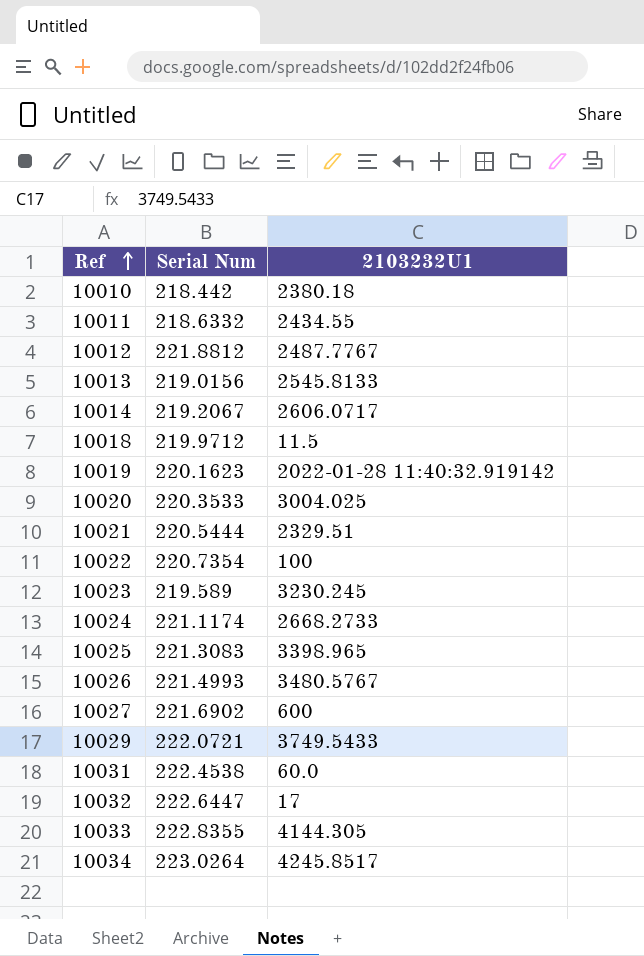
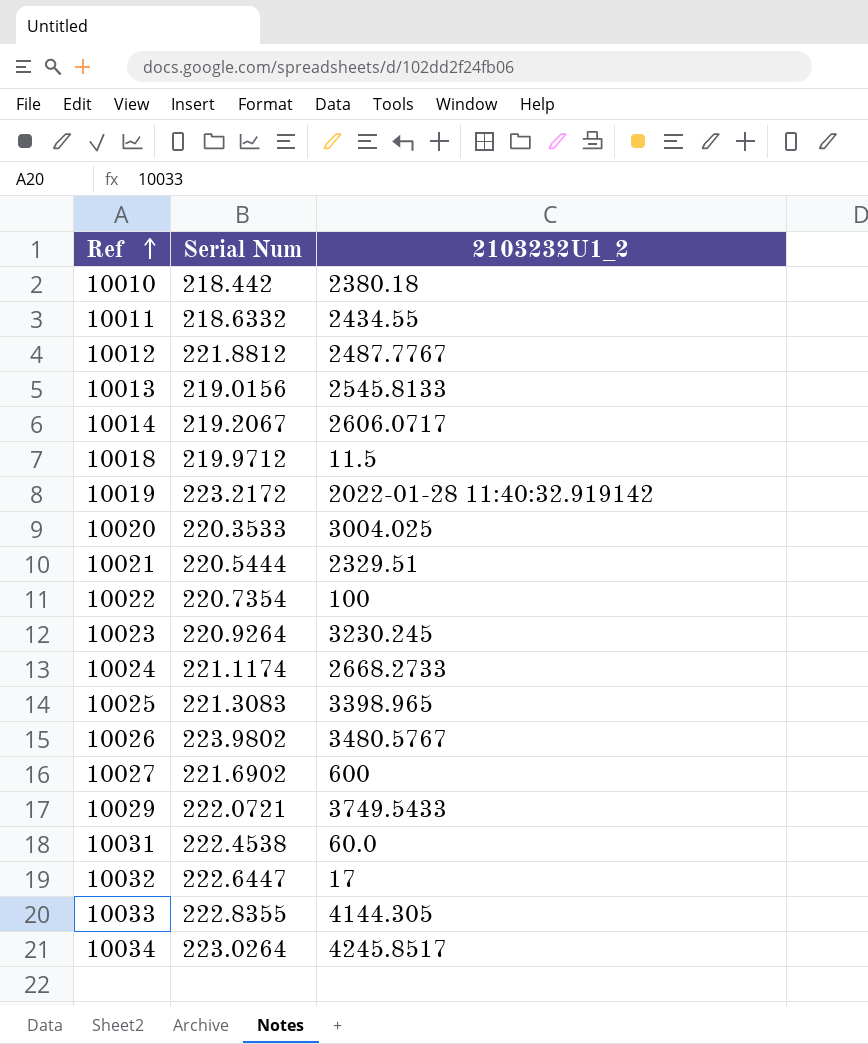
column name: 2103232U1 -> 2103232U1_2
10019 | Serial Num: 220.1623 -> 223.2172
10023 | Serial Num: 219.589 -> 220.9264
10026 | Serial Num: 221.4993 -> 223.9802

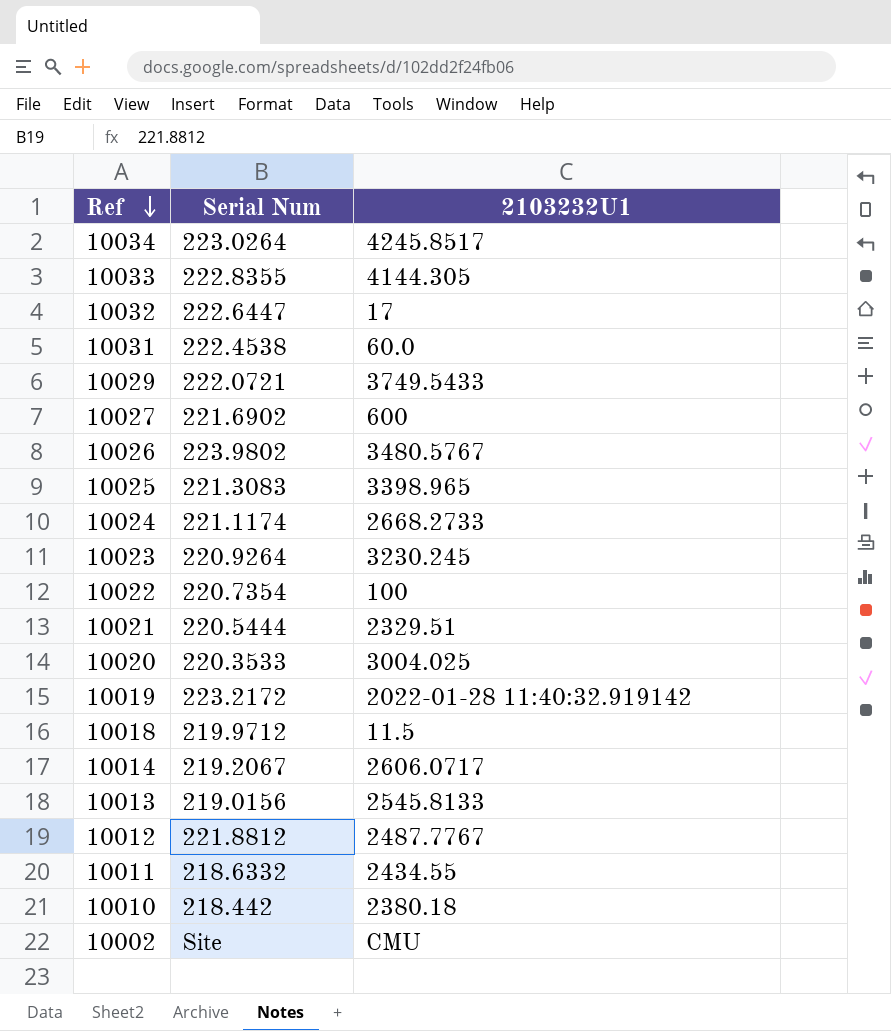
row order: Ref ascending -> Ref descending
column name: 2103232U1_2 -> 2103232U1
row 10002: none -> Site | CMU

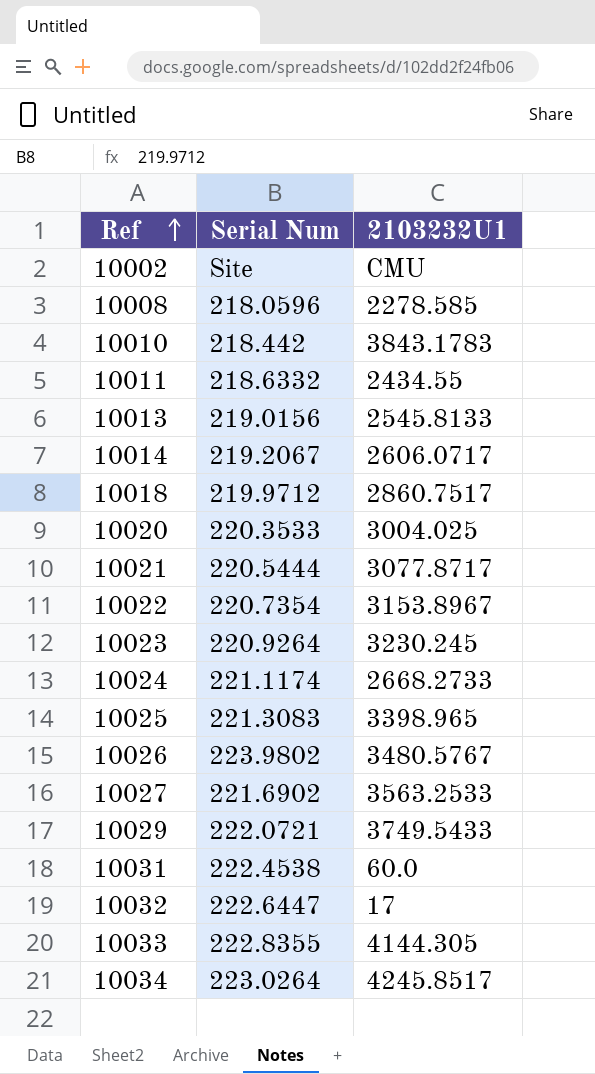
row order: Ref descending -> Ref ascending
row 10019: 223.2172 | 2022-01-28 11:40:32.919142 -> none
row 10012: 221.8812 | 2487.7767 -> none
row 10008: none -> 218.0596 | 2278.585
10010 | 2103232U1: 2380.18 -> 3843.1783
10018 | 2103232U1: 11.5 -> 2860.7517
10021 | 2103232U1: 2329.51 -> 3077.8717
10022 | 2103232U1: 100 -> 3153.8967
10027 | 2103232U1: 600 -> 3563.2533

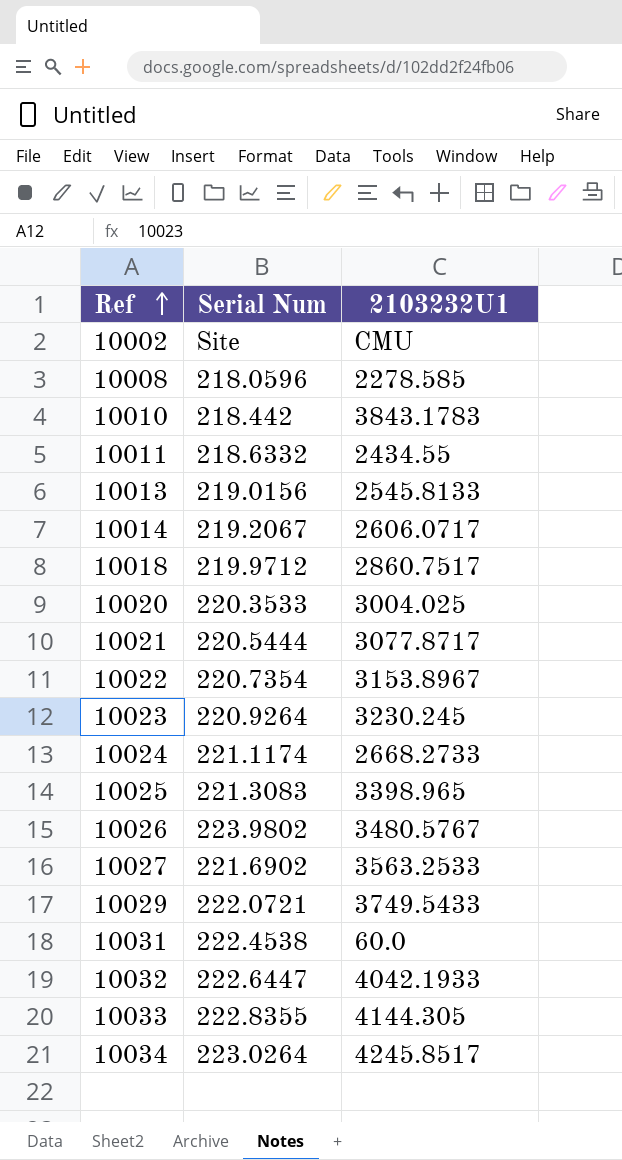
10032 | 2103232U1: 17 -> 4042.1933

